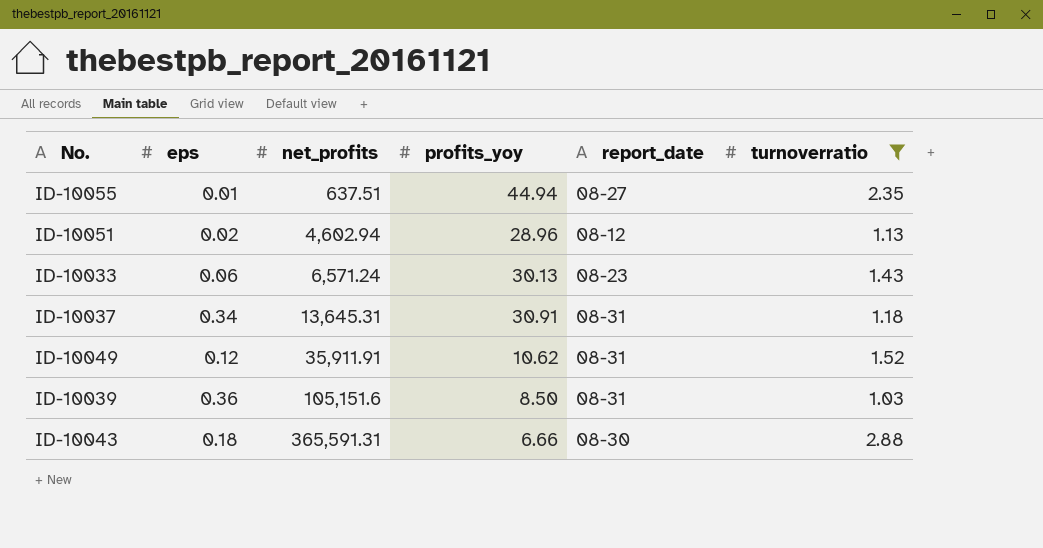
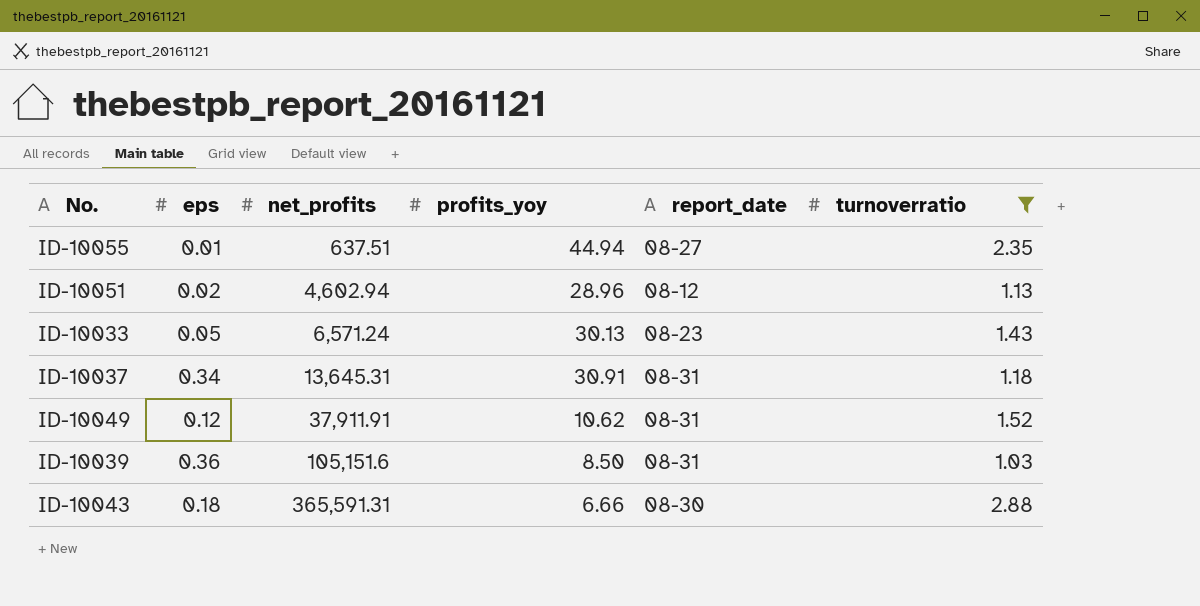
ID-10033 | eps: 0.06 -> 0.05
ID-10049 | net_profits: 35,911.91 -> 37,911.91

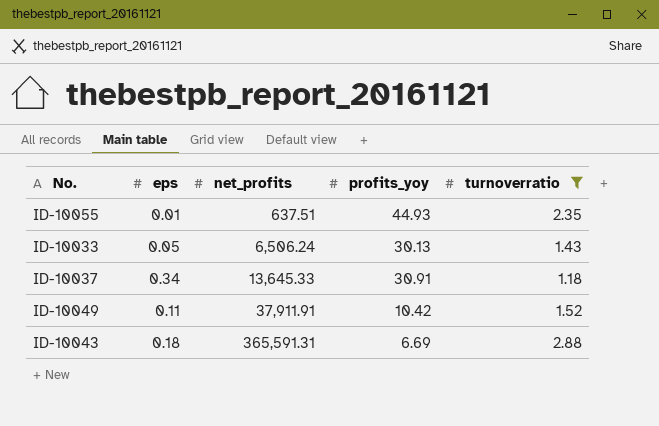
column report_date | position: 5 -> none
row ID-10051: 0.02 | 4,602.94 | 28.96 | 08-12 | 1.13 -> none
row ID-10039: 0.36 | 105,151.6 | 8.50 | 08-31 | 1.03 -> none
ID-10055 | profits_yoy: 44.94 -> 44.93
ID-10033 | net_profits: 6,571.24 -> 6,506.24
ID-10037 | net_profits: 13,645.31 -> 13,645.33
ID-10049 | eps: 0.12 -> 0.11
ID-10049 | profits_yoy: 10.62 -> 10.42
ID-10043 | profits_yoy: 6.66 -> 6.69

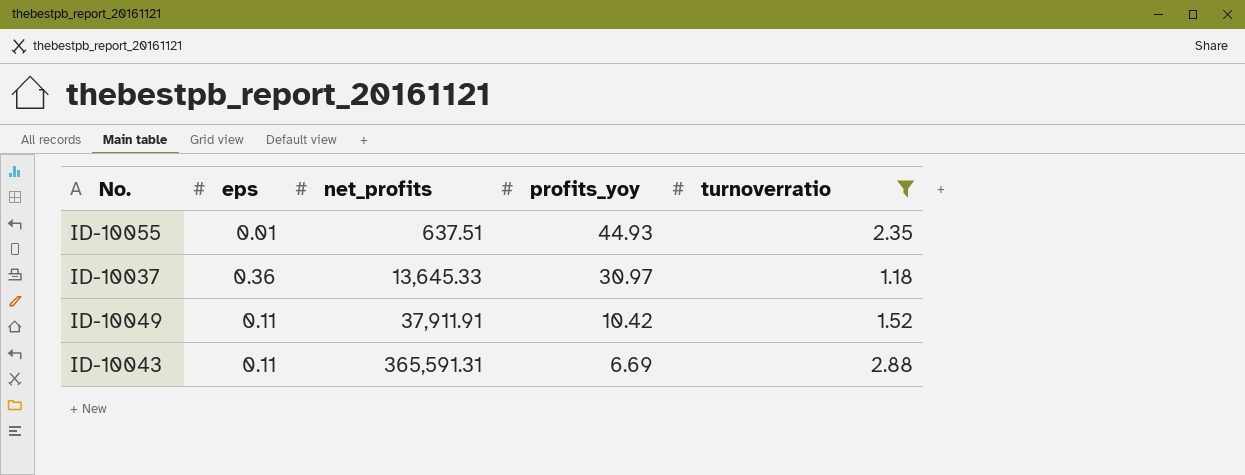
row ID-10033: 0.05 | 6,506.24 | 30.13 | 1.43 -> none
ID-10037 | eps: 0.34 -> 0.36
ID-10037 | profits_yoy: 30.91 -> 30.97
ID-10043 | eps: 0.18 -> 0.11

